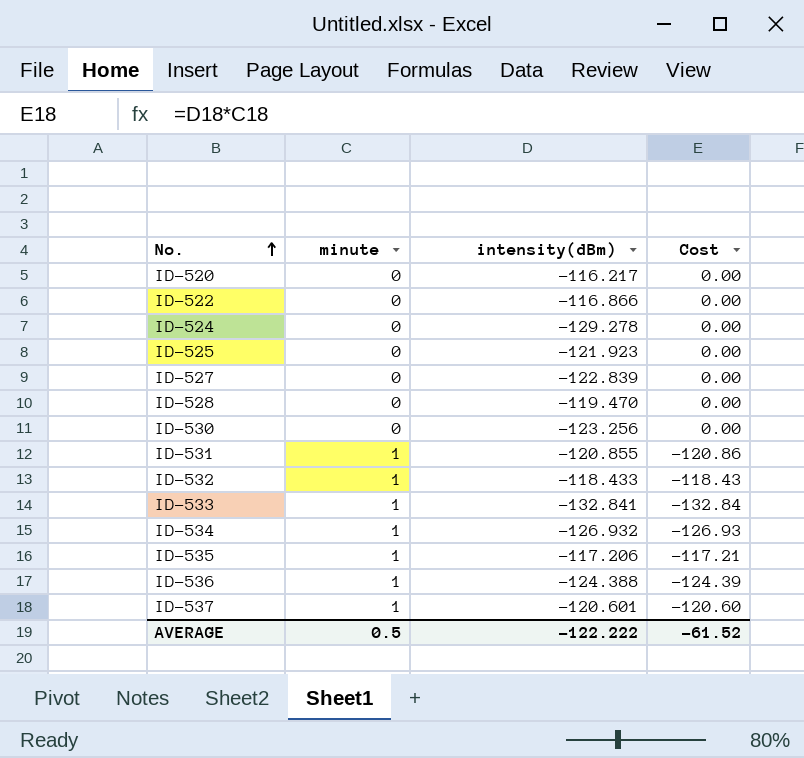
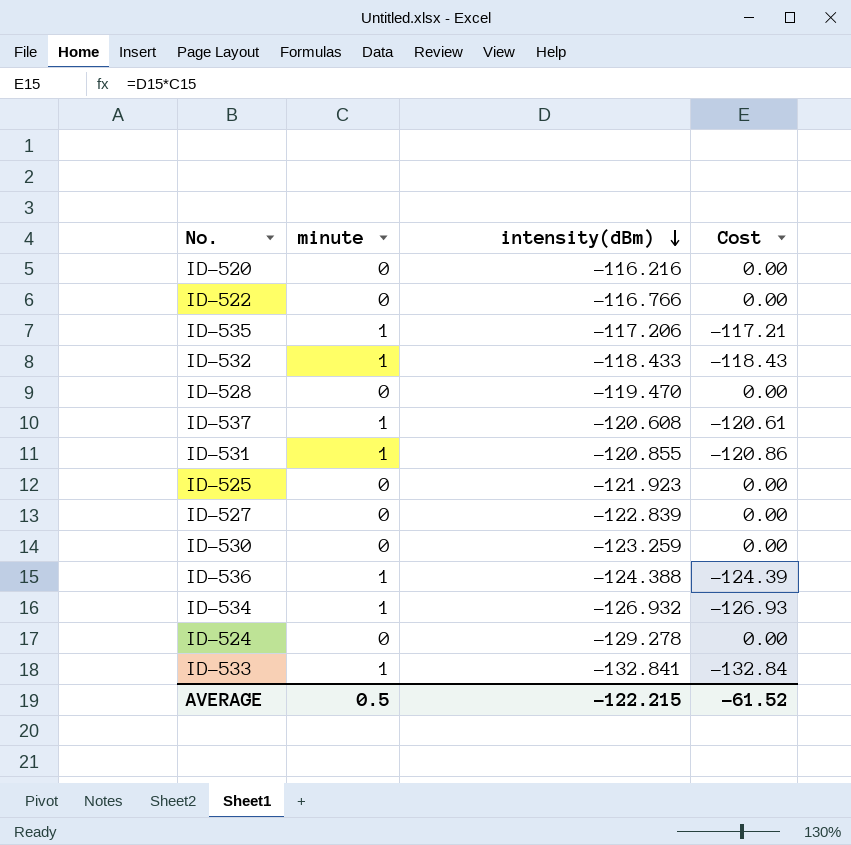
row order: No. ascending -> intensity(dBm) descending
ID-520 | intensity(dBm): -116.217 -> -116.216
ID-522 | intensity(dBm): -116.866 -> -116.766
ID-537 | intensity(dBm): -120.601 -> -120.608
ID-537 | Cost: -120.60 -> -120.61
ID-530 | intensity(dBm): -123.256 -> -123.259
AVERAGE | intensity(dBm): -122.222 -> -122.215

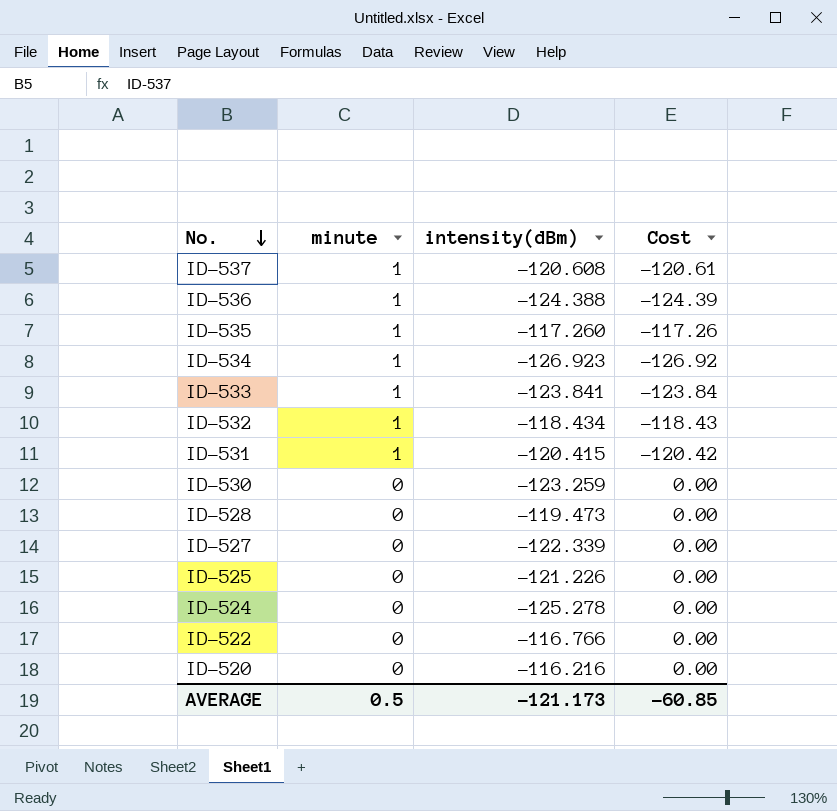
row order: intensity(dBm) descending -> No. descending
ID-535 | intensity(dBm): -117.206 -> -117.260
ID-535 | Cost: -117.21 -> -117.26
ID-534 | intensity(dBm): -126.932 -> -126.923
ID-534 | Cost: -126.93 -> -126.92
ID-533 | intensity(dBm): -132.841 -> -123.841
ID-533 | Cost: -132.84 -> -123.84
ID-532 | intensity(dBm): -118.433 -> -118.434
ID-531 | intensity(dBm): -120.855 -> -120.415
ID-531 | Cost: -120.86 -> -120.42
ID-528 | intensity(dBm): -119.470 -> -119.473
ID-527 | intensity(dBm): -122.839 -> -122.339
ID-525 | intensity(dBm): -121.923 -> -121.226
ID-524 | intensity(dBm): -129.278 -> -125.278
AVERAGE | intensity(dBm): -122.215 -> -121.173
AVERAGE | Cost: -61.52 -> -60.85

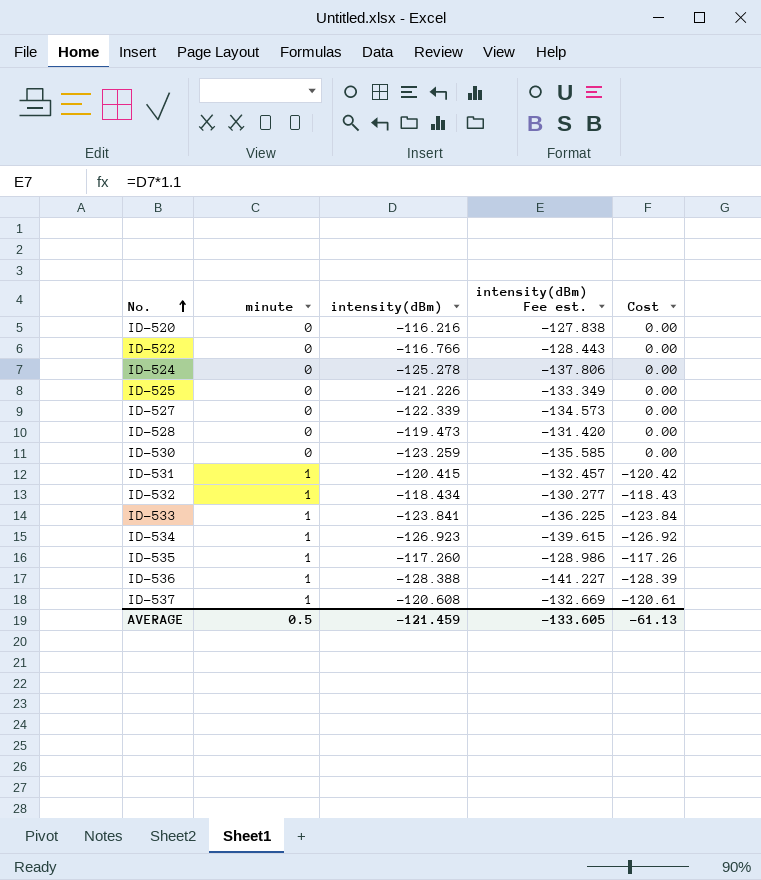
row order: No. descending -> No. ascending
column intensity(dBm) Fee est. | formula: none -> [intensity(dBm)] * 1.1
ID-536 | intensity(dBm): -124.388 -> -128.388
ID-536 | Cost: -124.39 -> -128.39
AVERAGE | intensity(dBm): -121.173 -> -121.459
AVERAGE | Cost: -60.85 -> -61.13

